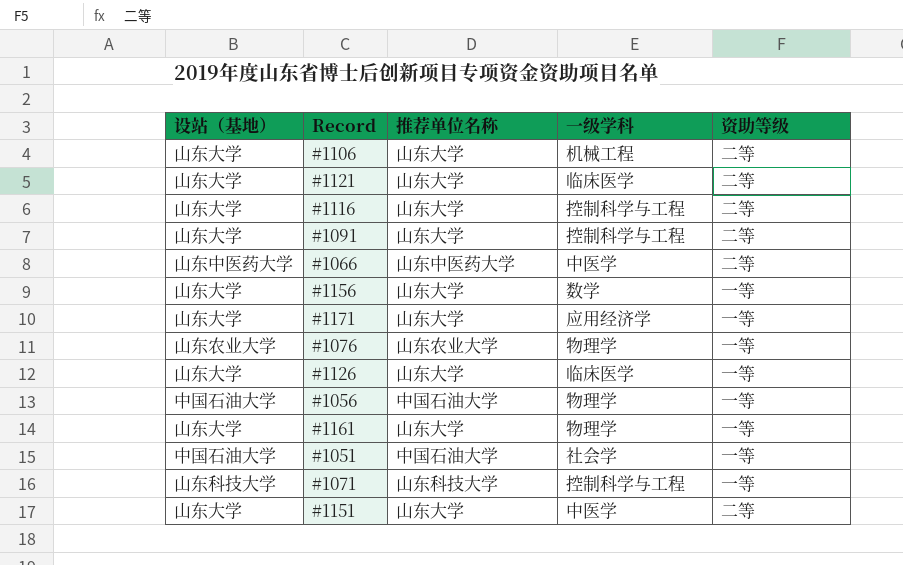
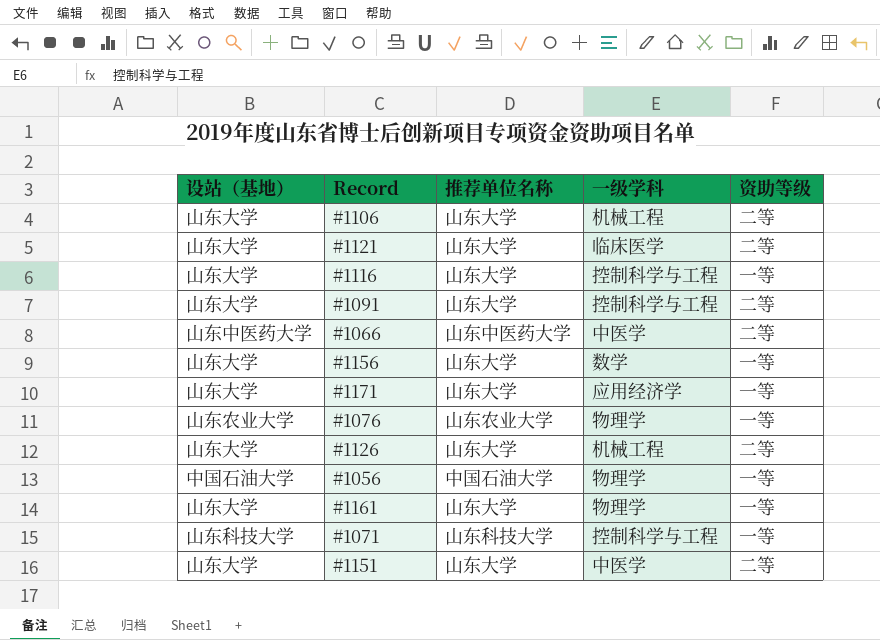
row #1051: 中国石油大学 | 中国石油大学 | 社会学 | 一等 -> none
#1116 | 资助等级: 二等 -> 一等
#1126 | 一级学科: 临床医学 -> 机械工程
#1126 | 资助等级: 一等 -> 二等

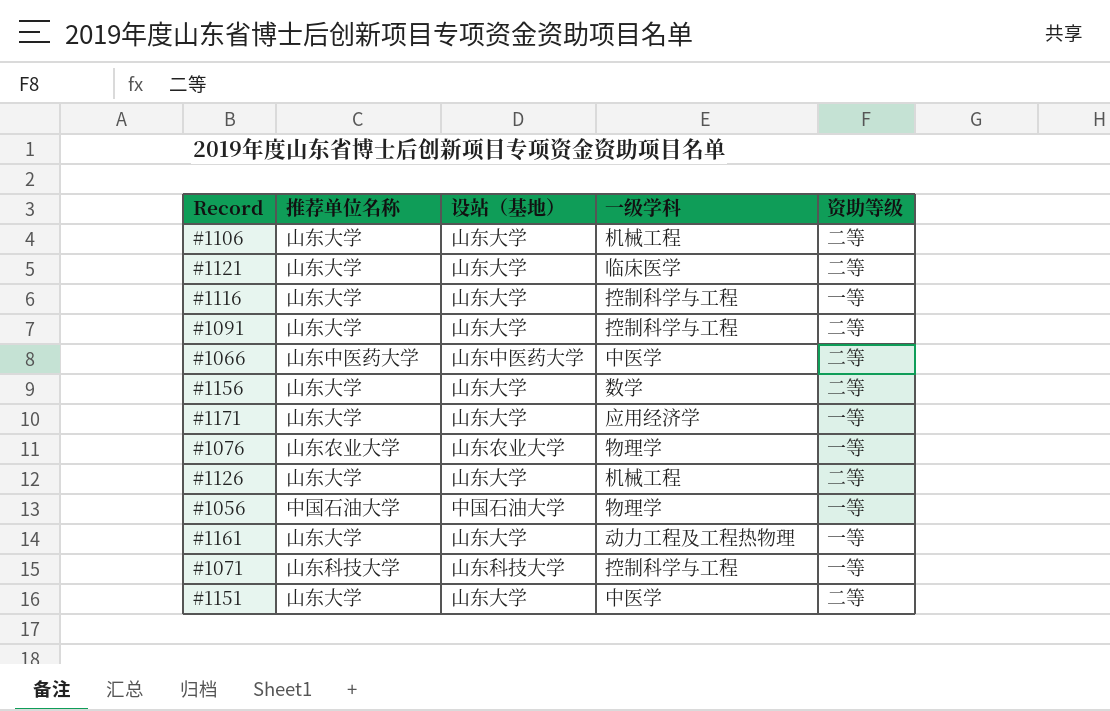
column 设站（基地） | position: 1 -> 3
#1156 | 资助等级: 一等 -> 二等
#1161 | 一级学科: 物理学 -> 动力工程及工程热物理

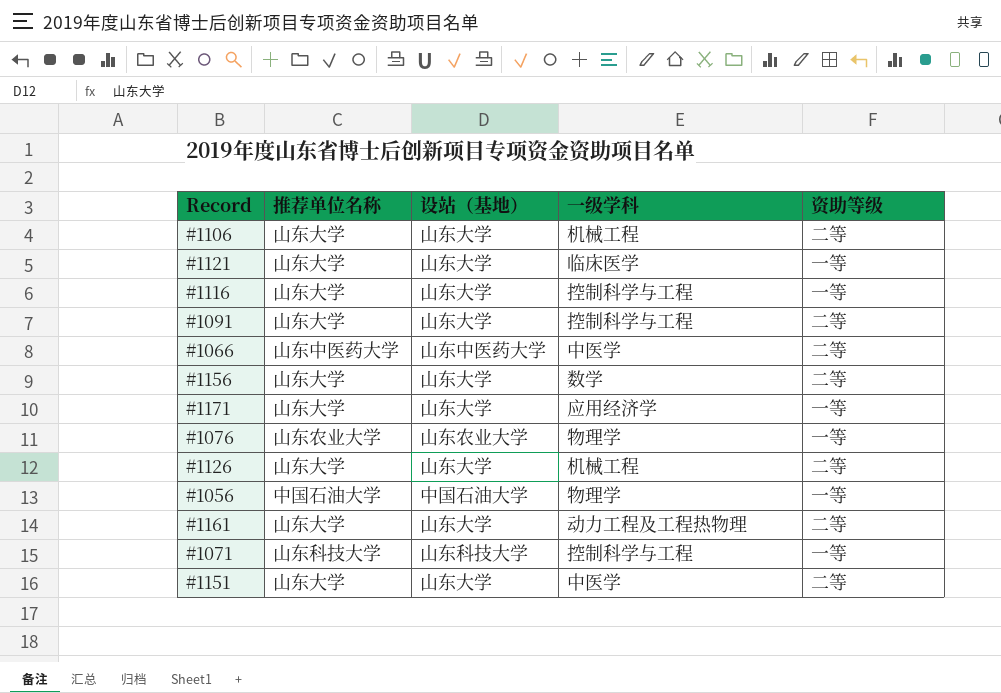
#1121 | 资助等级: 二等 -> 一等
#1161 | 资助等级: 一等 -> 二等

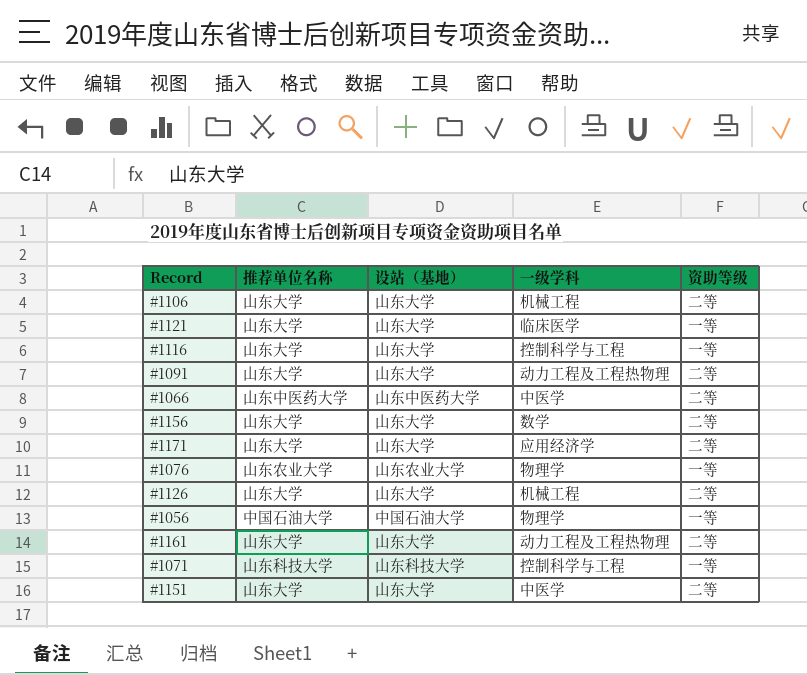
#1091 | 一级学科: 控制科学与工程 -> 动力工程及工程热物理
#1171 | 资助等级: 一等 -> 二等

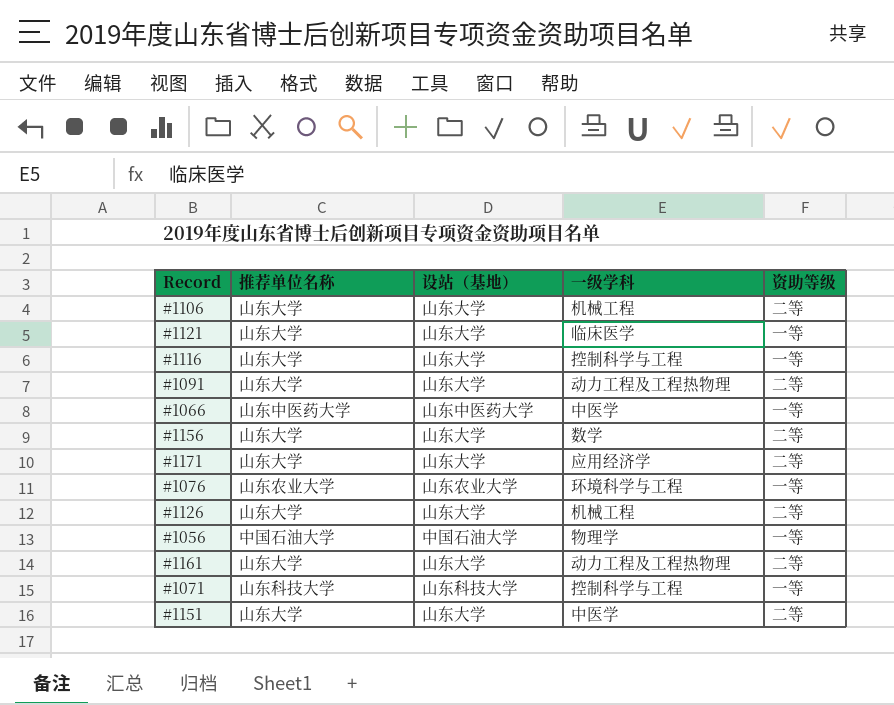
#1066 | 资助等级: 二等 -> 一等
#1076 | 一级学科: 物理学 -> 环境科学与工程

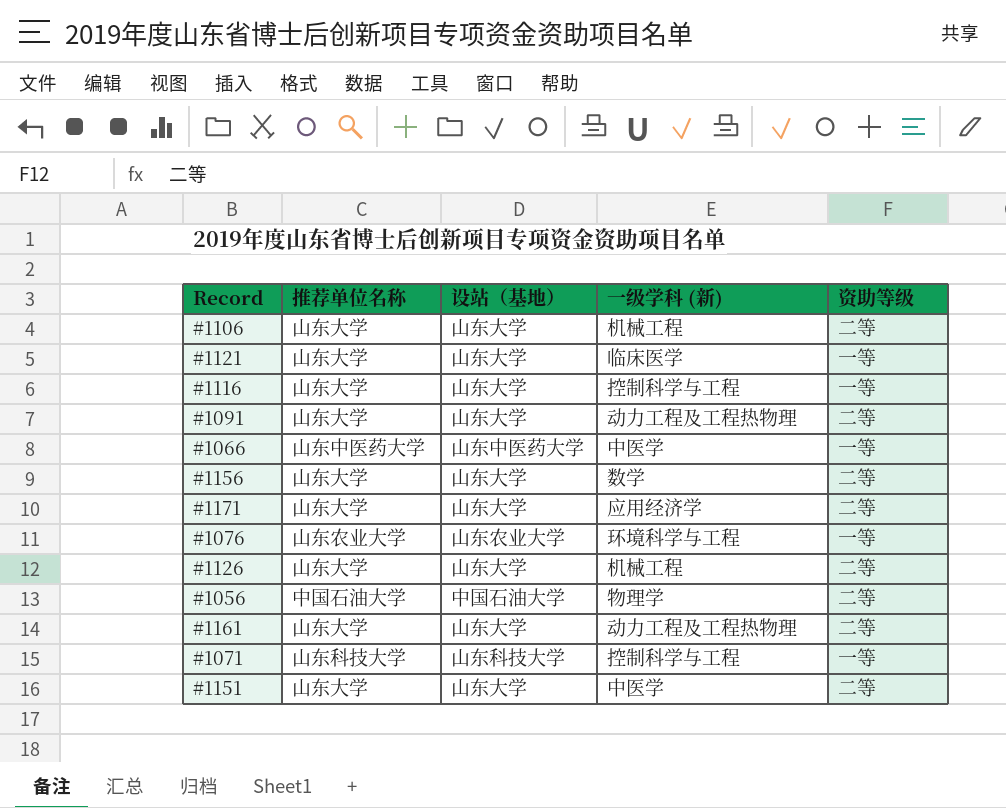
column name: 一级学科 -> 一级学科 (新)
#1056 | 资助等级: 一等 -> 二等

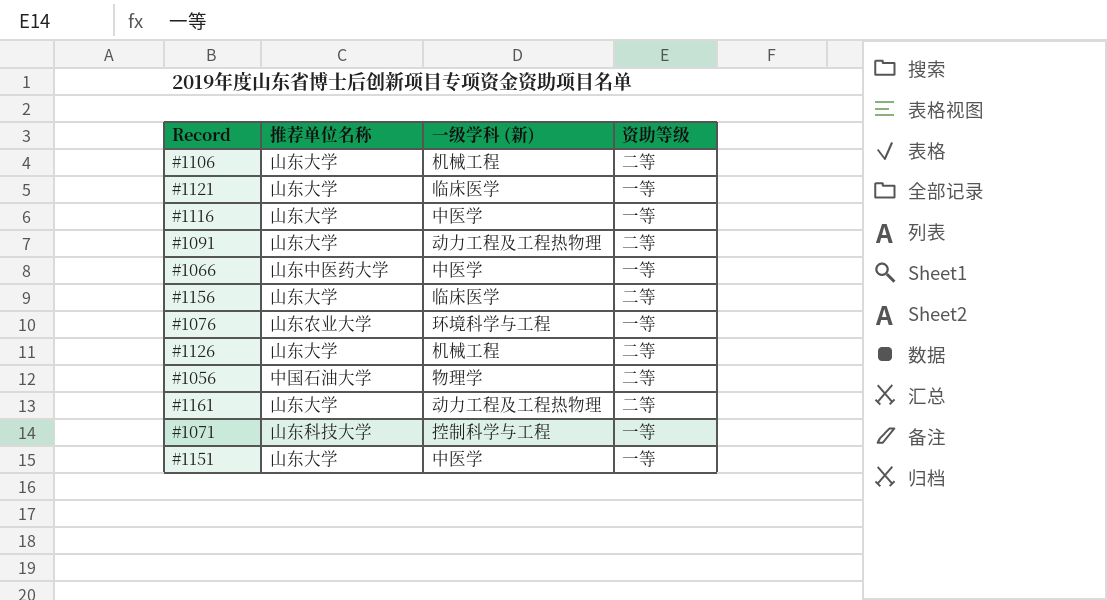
column 设站（基地） | position: 3 -> none
row #1171: 山东大学 | 山东大学 | 应用经济学 | 二等 -> none
#1116 | 一级学科 (新): 控制科学与工程 -> 中医学
#1156 | 一级学科 (新): 数学 -> 临床医学
#1151 | 资助等级: 二等 -> 一等

